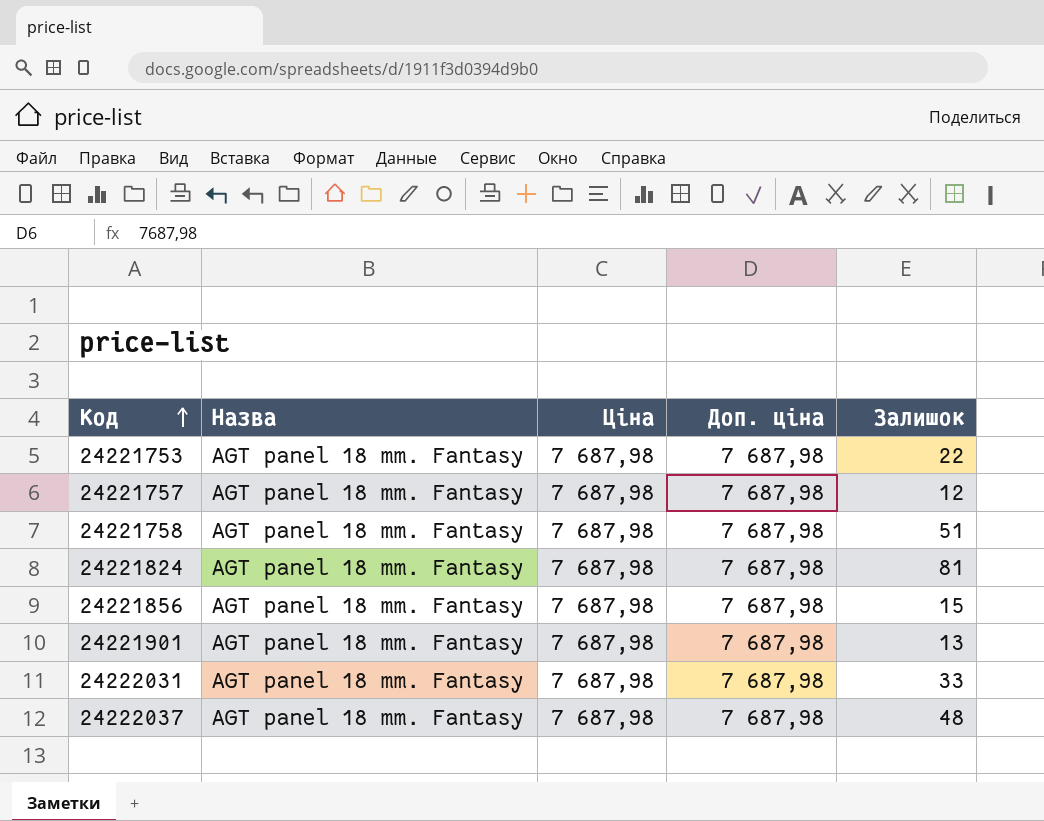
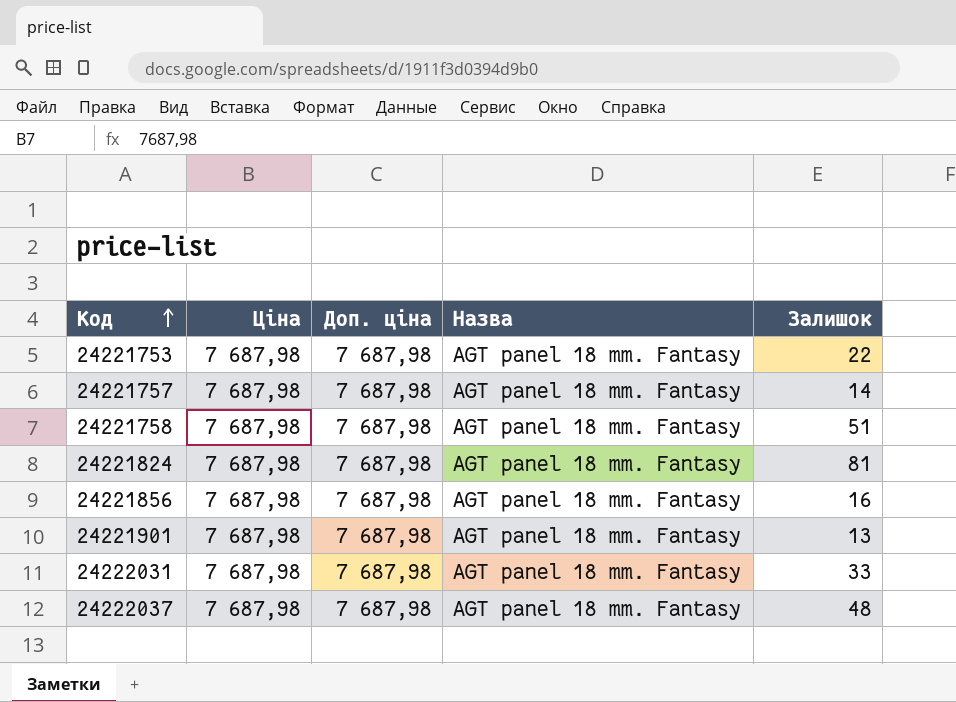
column Назва | position: 2 -> 4
24221757 | Залишок: 12 -> 14
24221856 | Залишок: 15 -> 16

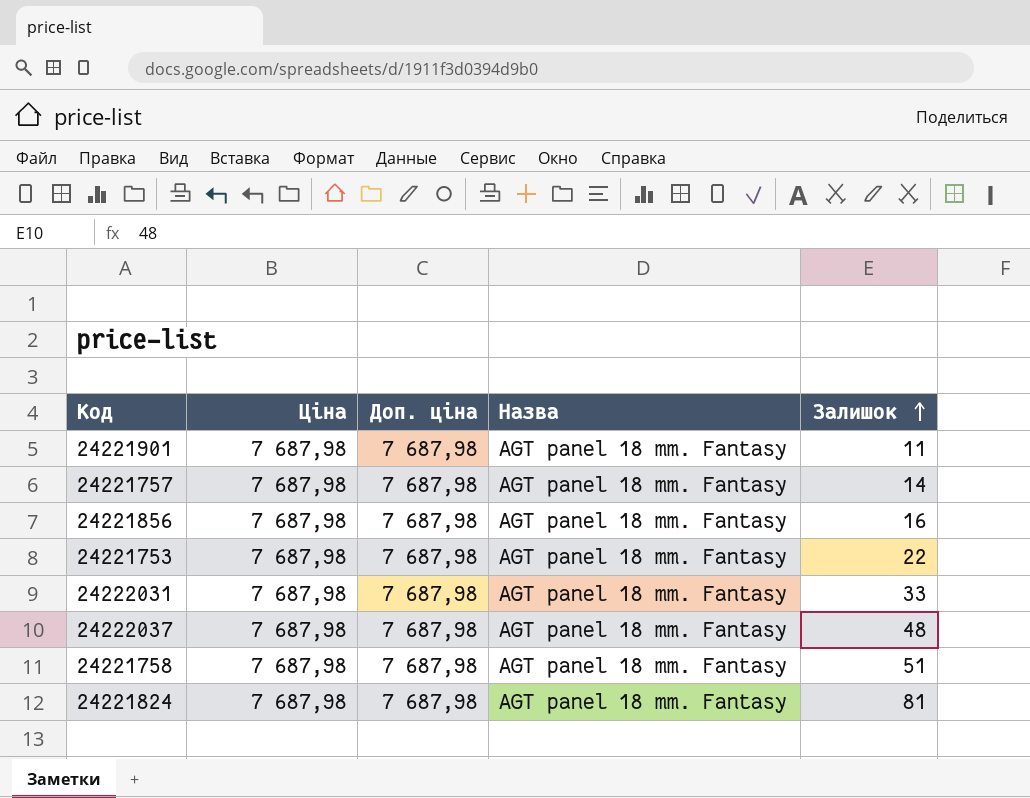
row order: Код ascending -> Залишок ascending
24221901 | Залишок: 13 -> 11

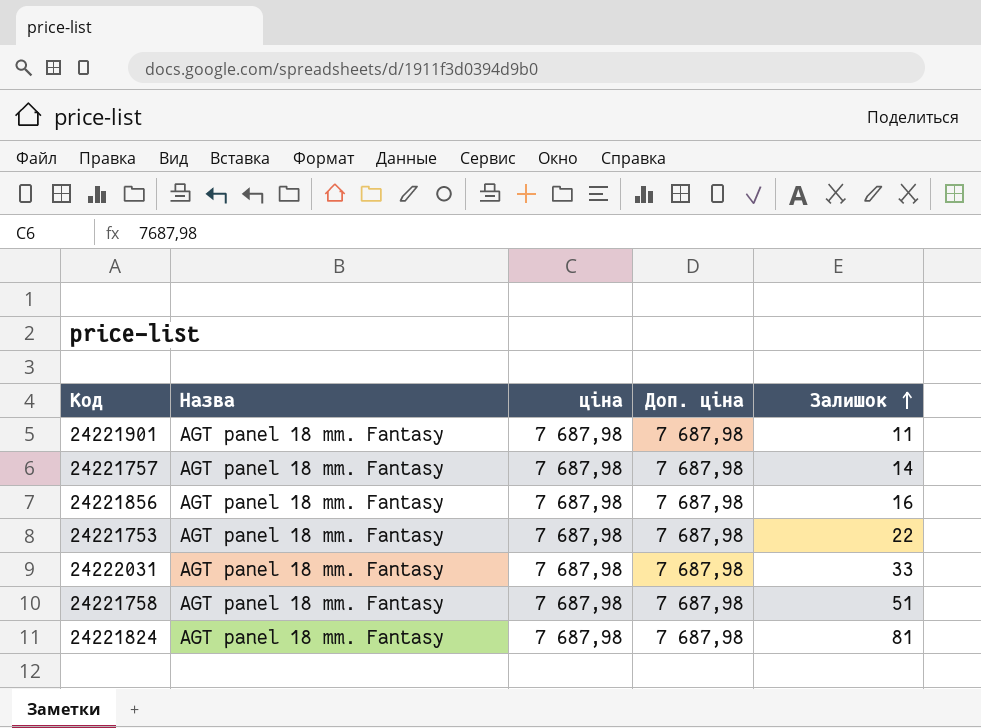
column Назва | position: 4 -> 2
column name: Ціна -> ціна
row 24222037: 7 687,98 | 7 687,98 | AGT panel 18 mm. Fantasy | 48 -> none

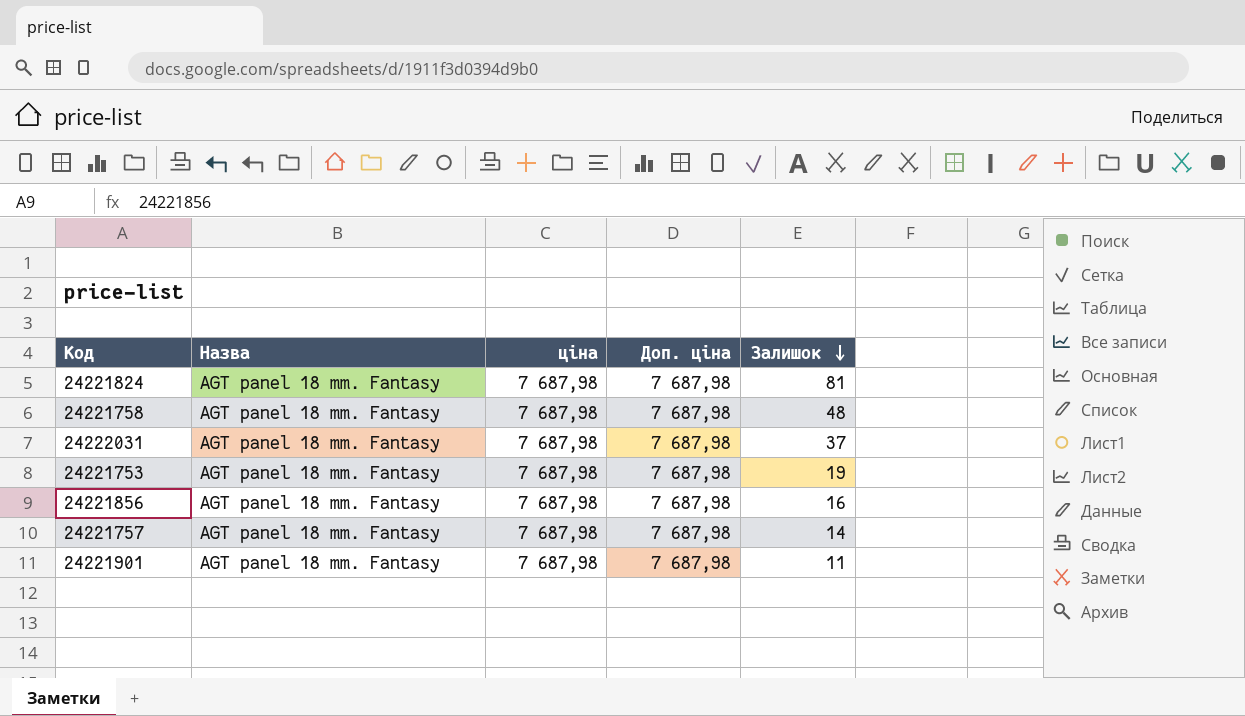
row order: Залишок ascending -> Залишок descending
24221758 | Залишок: 51 -> 48
24222031 | Залишок: 33 -> 37
24221753 | Залишок: 22 -> 19

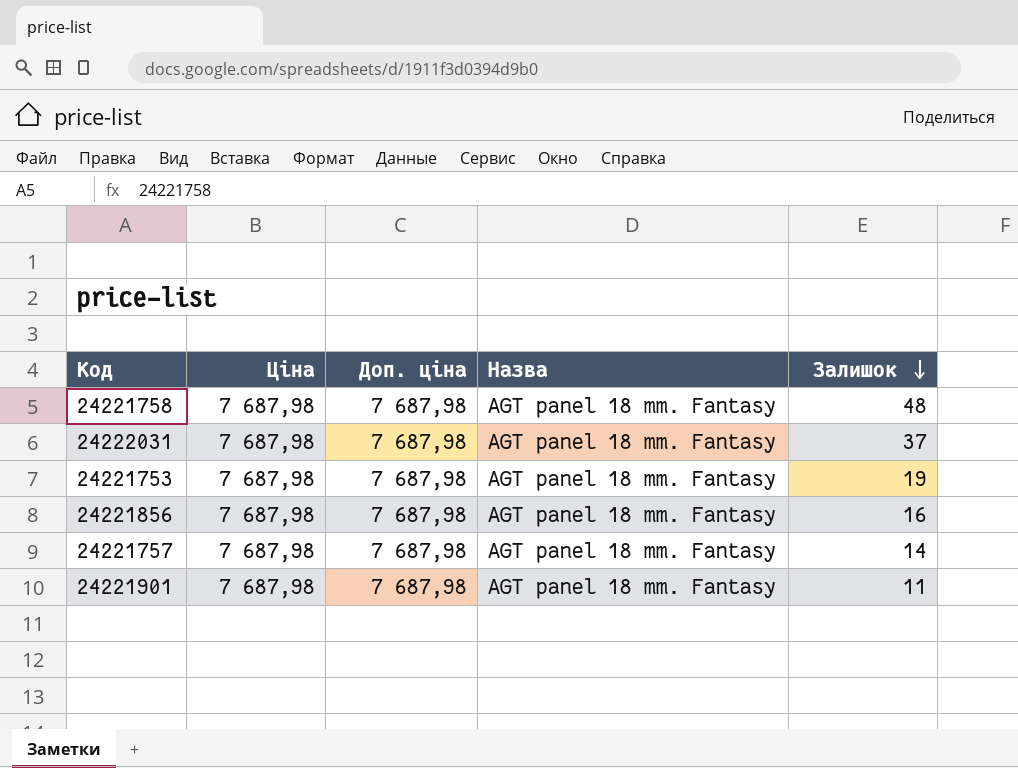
column name: ціна -> Ціна
column Назва | position: 2 -> 4
row 24221824: AGT panel 18 mm. Fantasy | 7 687,98 | 7 687,98 | 81 -> none

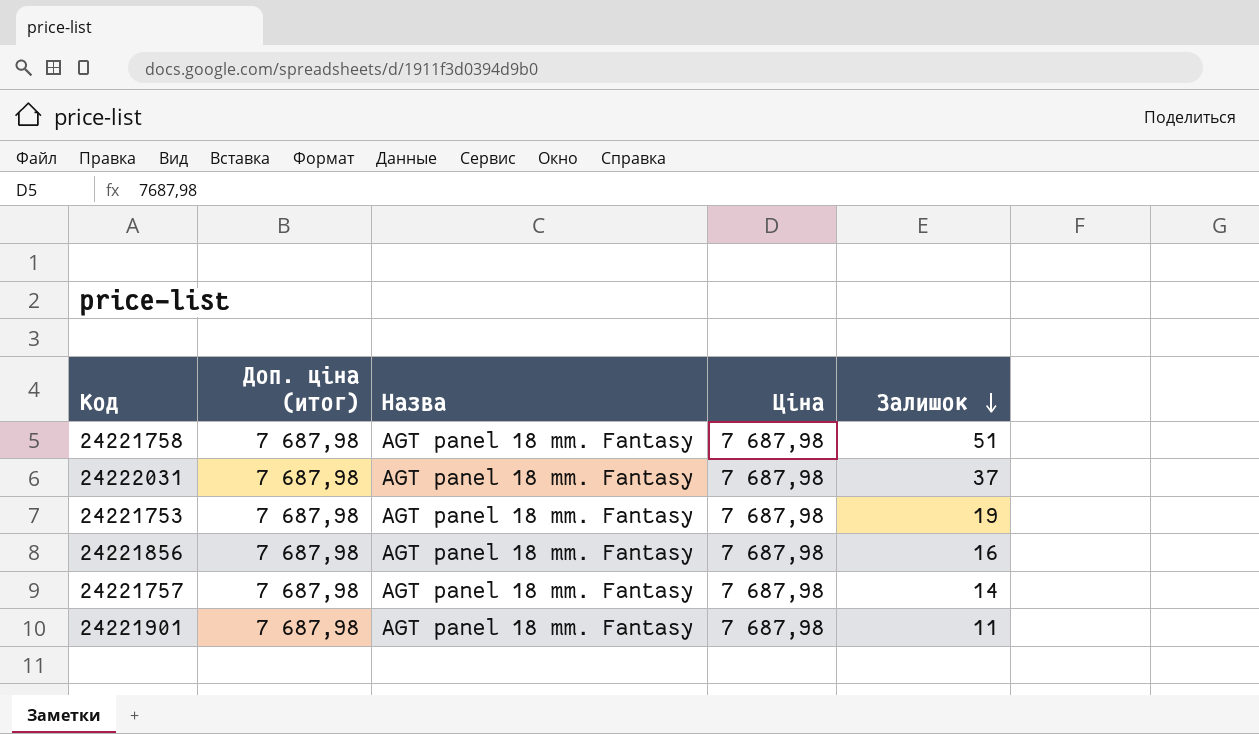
column name: Доп. ціна -> Доп. ціна (итог)
column Ціна | position: 2 -> 4
24221758 | Залишок: 48 -> 51

